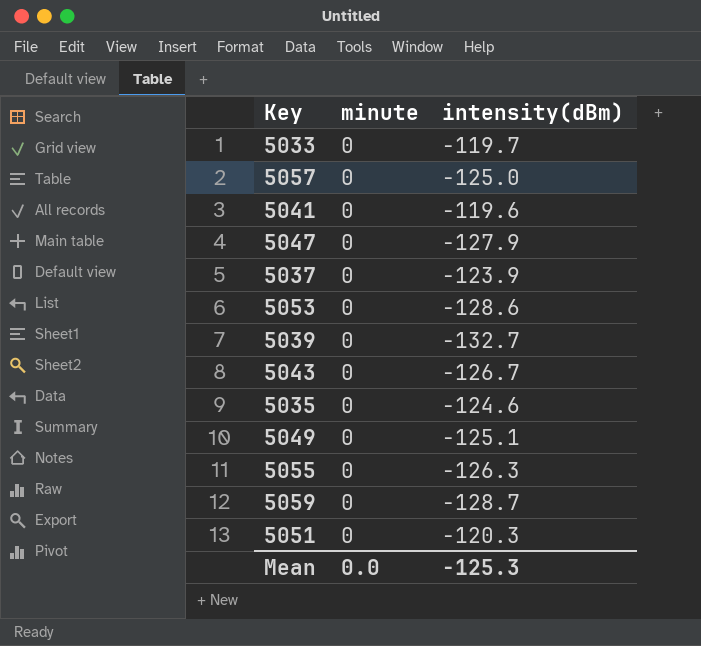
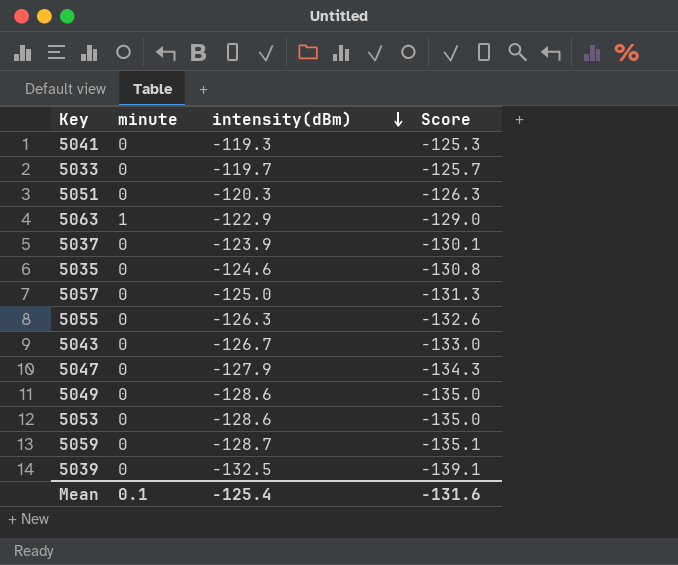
row order: none -> intensity(dBm) descending
column Score | formula: none -> [intensity(dBm)] * 1.05
5041 | intensity(dBm): -119.6 -> -119.3
row 5063: none -> 1 | -122.9 | -129.0
5049 | intensity(dBm): -125.1 -> -128.6
5039 | intensity(dBm): -132.7 -> -132.5
Mean | minute: 0.0 -> 0.1
Mean | intensity(dBm): -125.3 -> -125.4

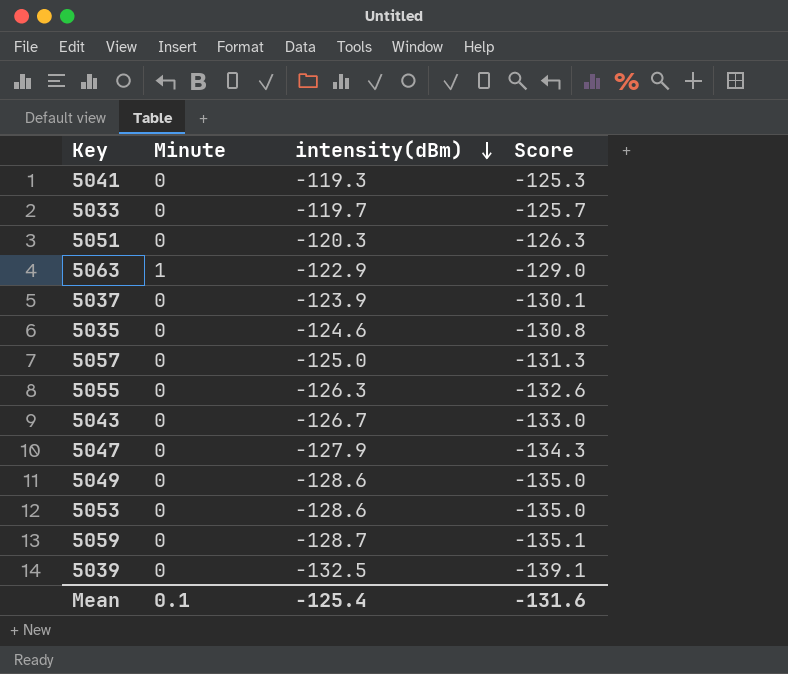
column name: minute -> Minute

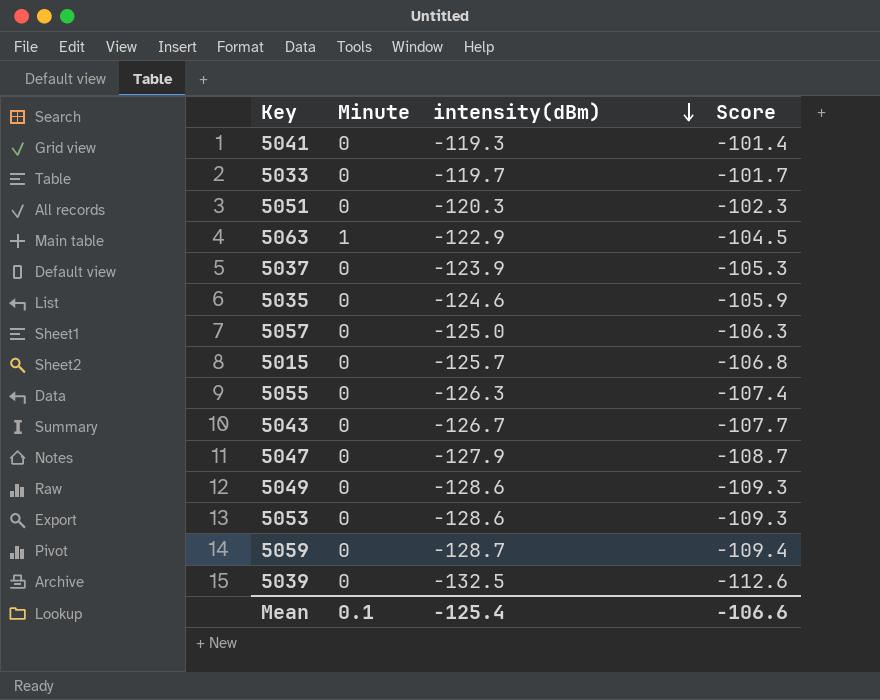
column Score | formula: [intensity(dBm)] * 1.05 -> [intensity(dBm)] * 0.85
row 5015: none -> 0 | -125.7 | -106.8
Mean | Score: -131.6 -> -106.6

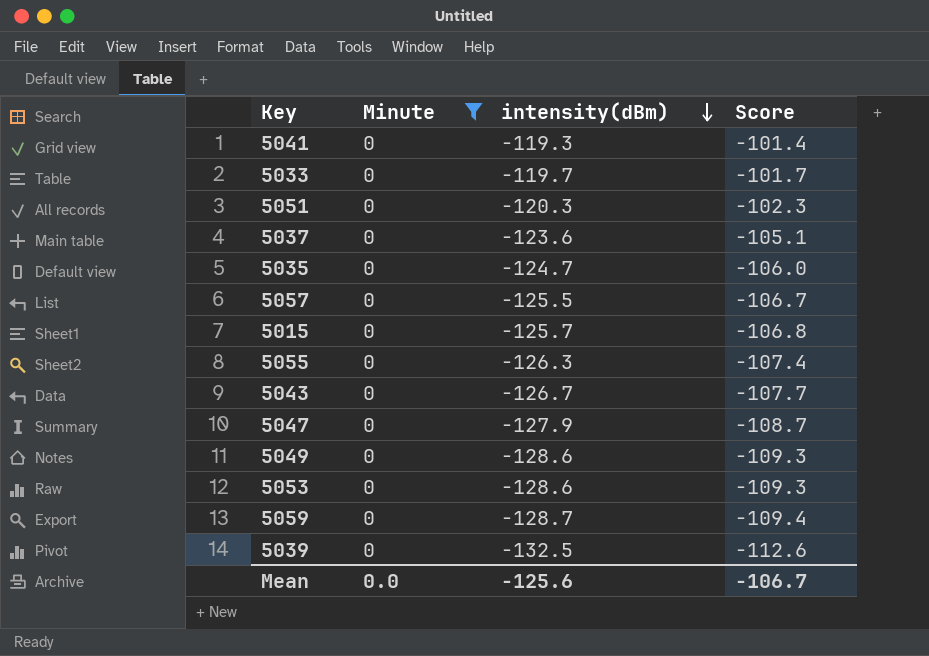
filter: none -> Minute = 0
5037 | intensity(dBm): -123.9 -> -123.6
5037 | Score: -105.3 -> -105.1
5035 | intensity(dBm): -124.6 -> -124.7
5035 | Score: -105.9 -> -106.0
5057 | intensity(dBm): -125.0 -> -125.5
5057 | Score: -106.3 -> -106.7
Mean | Minute: 0.1 -> 0.0
Mean | intensity(dBm): -125.4 -> -125.6
Mean | Score: -106.6 -> -106.7

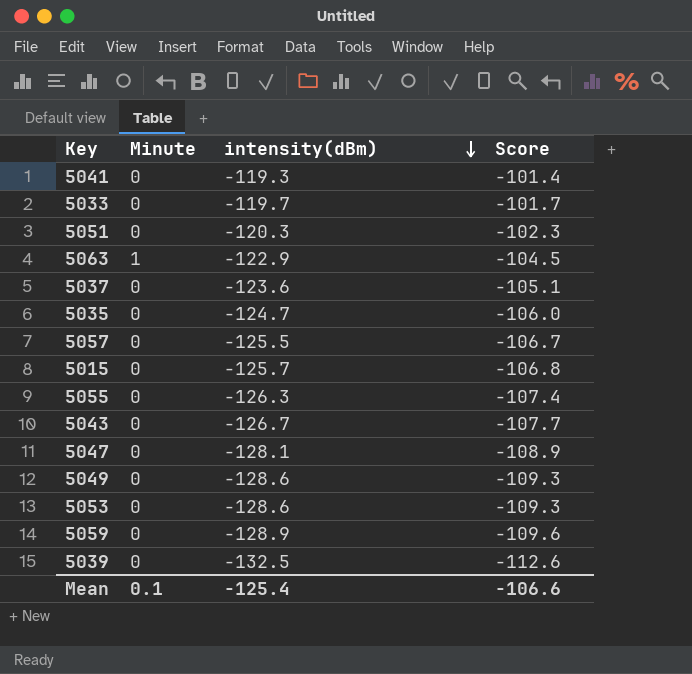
filter: Minute = 0 -> none
5047 | intensity(dBm): -127.9 -> -128.1
5047 | Score: -108.7 -> -108.9
5059 | intensity(dBm): -128.7 -> -128.9
5059 | Score: -109.4 -> -109.6
Mean | Minute: 0.0 -> 0.1
Mean | intensity(dBm): -125.6 -> -125.4
Mean | Score: -106.7 -> -106.6

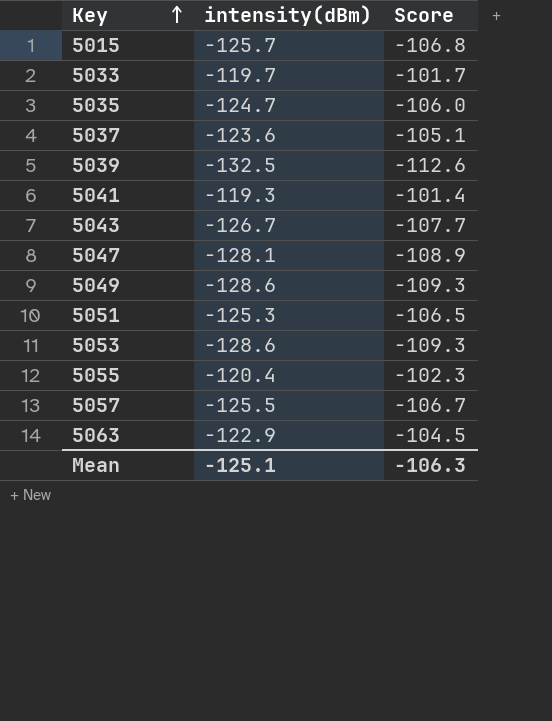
row order: intensity(dBm) descending -> Key ascending
column Minute | position: 2 -> none
row 5059: 0 | -128.9 | -109.6 -> none
5051 | intensity(dBm): -120.3 -> -125.3
5051 | Score: -102.3 -> -106.5
5055 | intensity(dBm): -126.3 -> -120.4
5055 | Score: -107.4 -> -102.3
Mean | intensity(dBm): -125.4 -> -125.1
Mean | Score: -106.6 -> -106.3

